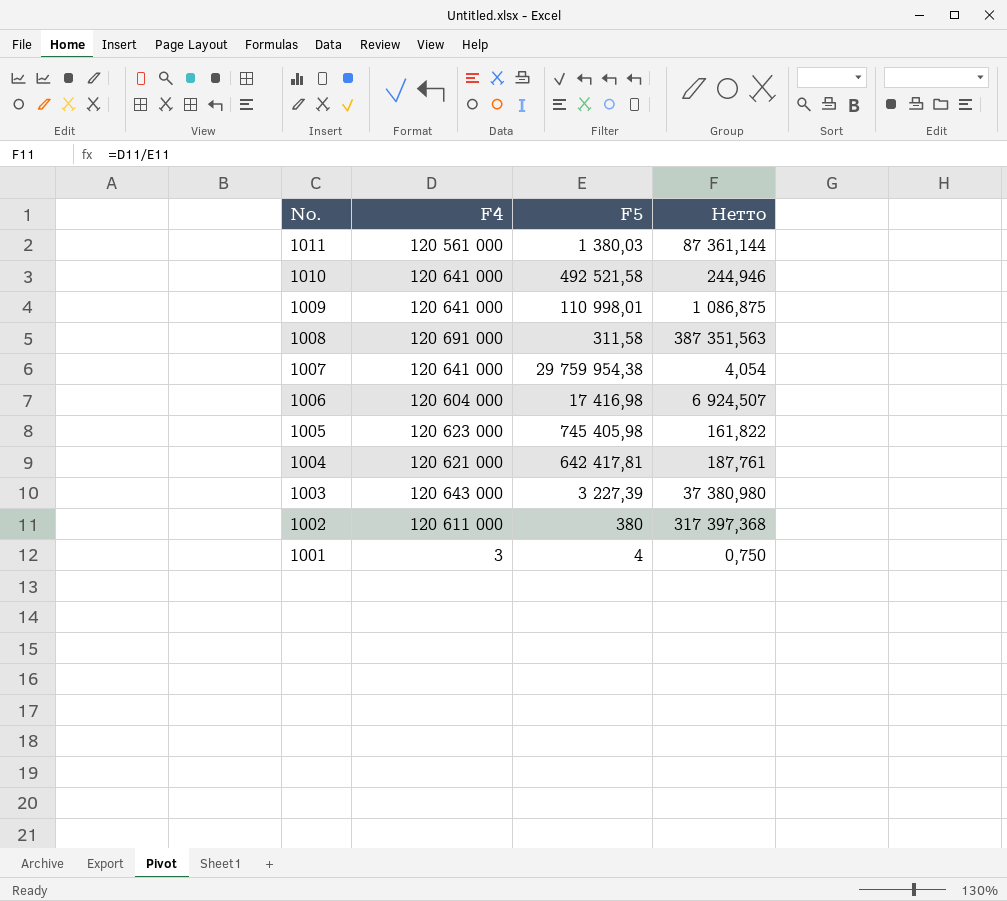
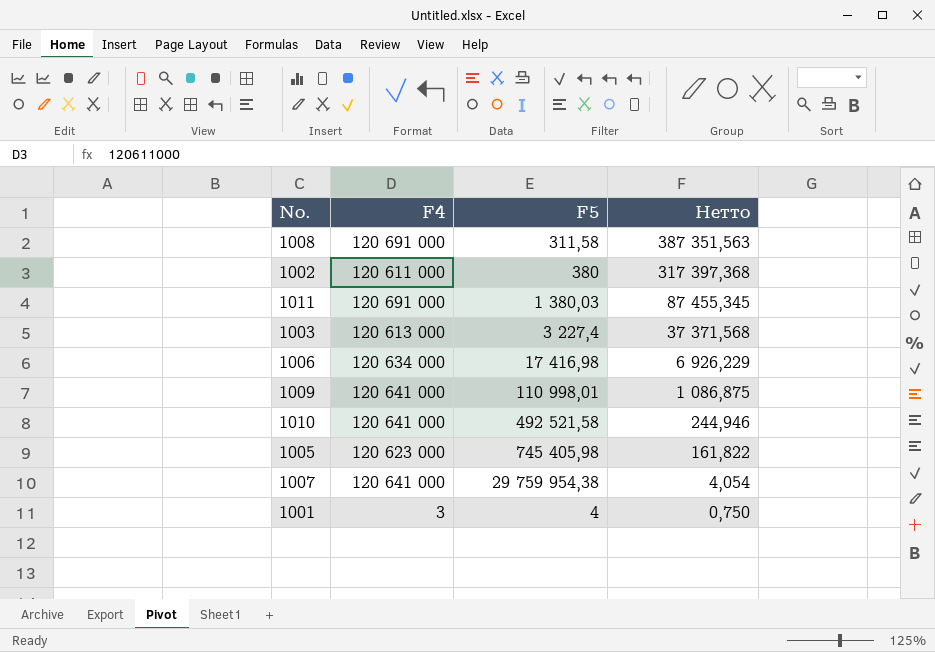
row order: No. descending -> Нетто descending
row 1004: 120 621 000 | 642 417,81 | 187,761 -> none
1011 | F4: 120 561 000 -> 120 691 000
1011 | Нетто: 87 361,144 -> 87 455,345
1003 | F4: 120 643 000 -> 120 613 000
1003 | F5: 3 227,39 -> 3 227,4
1003 | Нетто: 37 380,980 -> 37 371,568
1006 | F4: 120 604 000 -> 120 634 000
1006 | Нетто: 6 924,507 -> 6 926,229

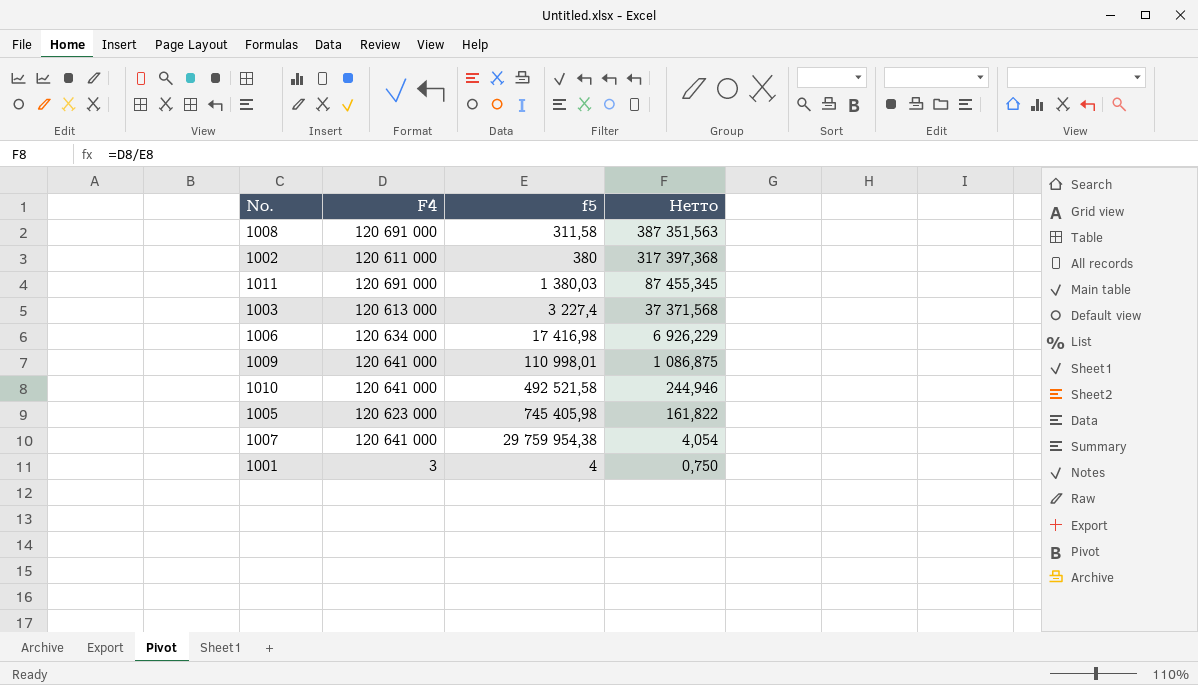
column name: F5 -> f5

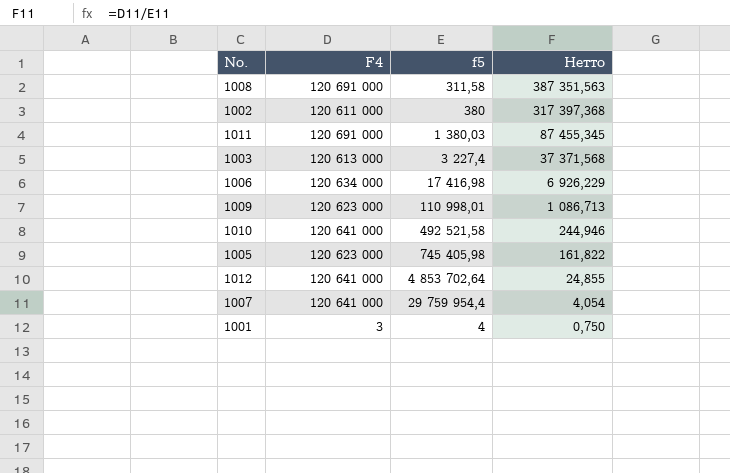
1009 | F4: 120 641 000 -> 120 623 000
1009 | Нетто: 1 086,875 -> 1 086,713
row 1012: none -> 120 641 000 | 4 853 702,64 | 24,855
1007 | f5: 29 759 954,38 -> 29 759 954,4

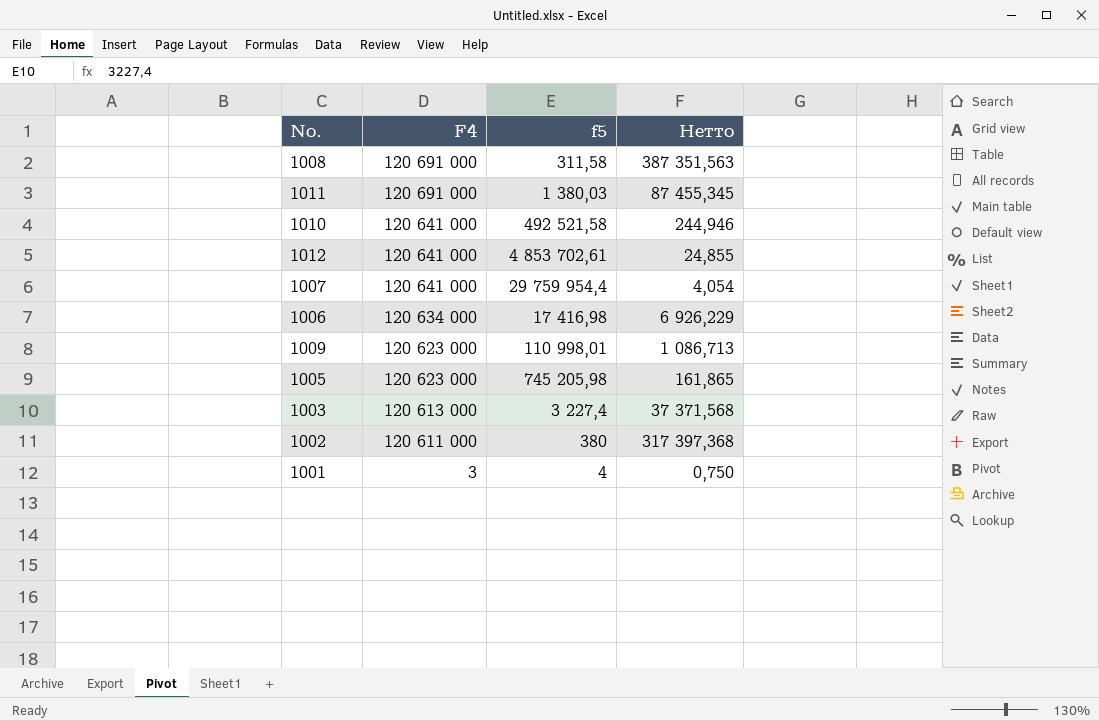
row order: Нетто descending -> F4 descending
1012 | f5: 4 853 702,64 -> 4 853 702,61
1005 | f5: 745 405,98 -> 745 205,98
1005 | Нетто: 161,822 -> 161,865

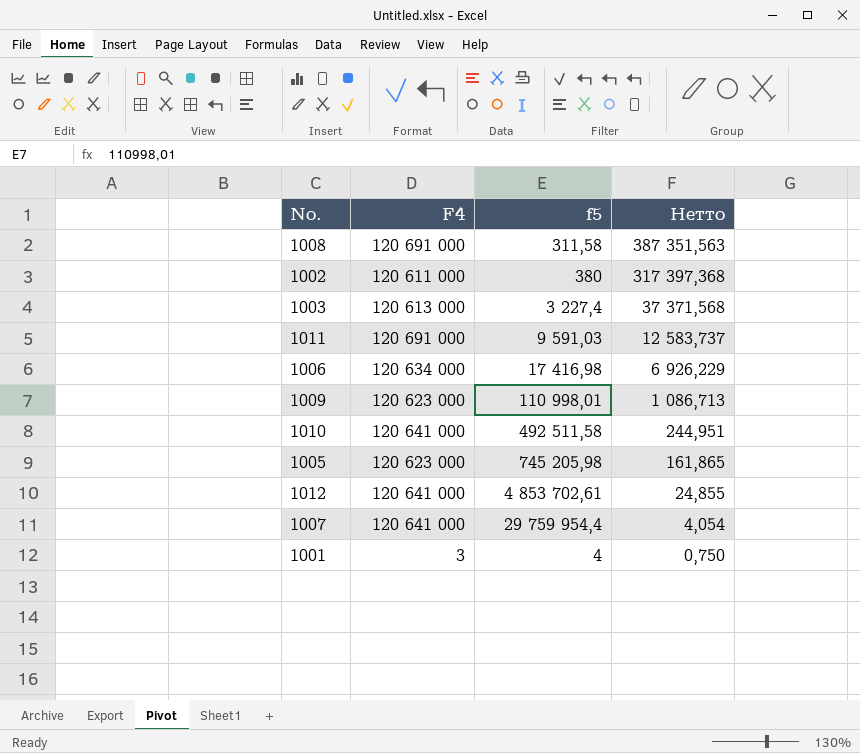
row order: F4 descending -> Нетто descending
1011 | f5: 1 380,03 -> 9 591,03
1011 | Нетто: 87 455,345 -> 12 583,737
1010 | f5: 492 521,58 -> 492 511,58
1010 | Нетто: 244,946 -> 244,951

